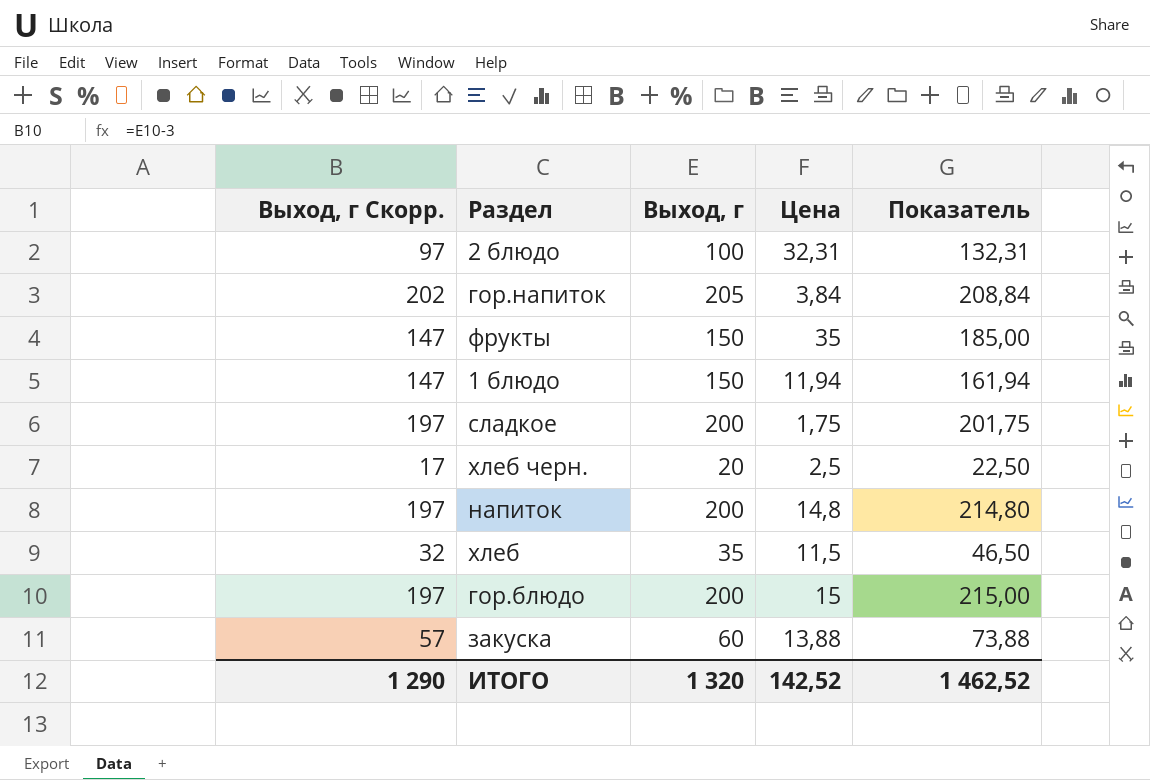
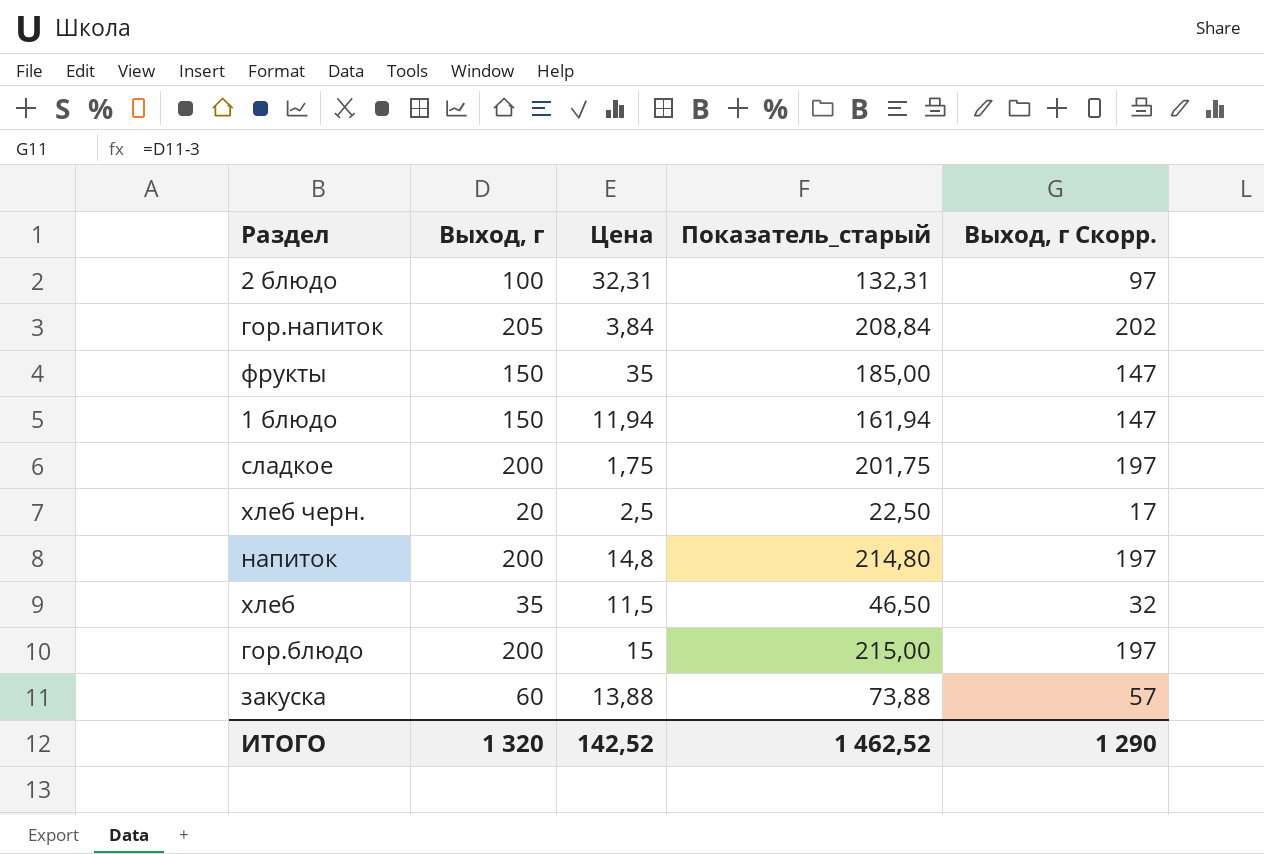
column name: Показатель -> Показатель_старый
column Выход, г Скорр. | position: 1 -> 5

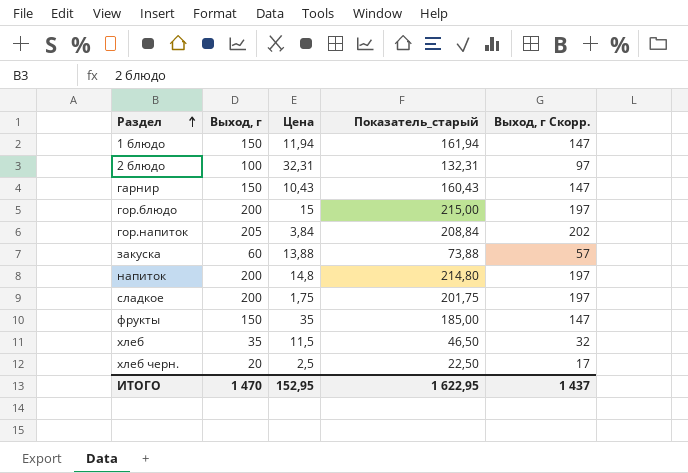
row order: none -> Раздел ascending
row гарнир: none -> 150 | 10,43 | 160,43 | 147
ИТОГО | Выход, г: 1 320 -> 1 470
ИТОГО | Цена: 142,52 -> 152,95
ИТОГО | Показатель_старый: 1 462,52 -> 1 622,95
ИТОГО | Выход, г Скорр.: 1 290 -> 1 437

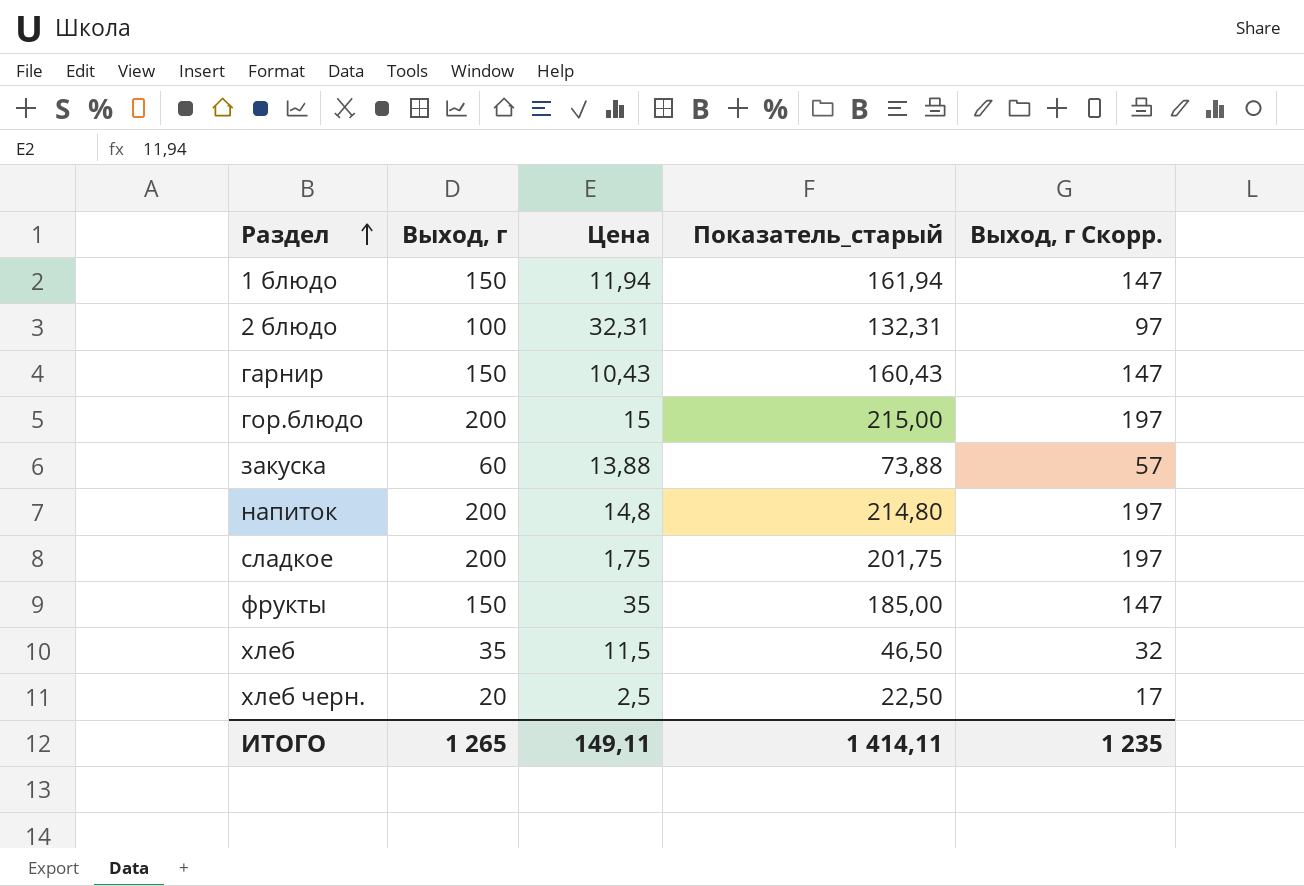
row гор.напиток: 205 | 3,84 | 208,84 | 202 -> none
ИТОГО | Выход, г: 1 470 -> 1 265
ИТОГО | Цена: 152,95 -> 149,11
ИТОГО | Показатель_старый: 1 622,95 -> 1 414,11
ИТОГО | Выход, г Скорр.: 1 437 -> 1 235

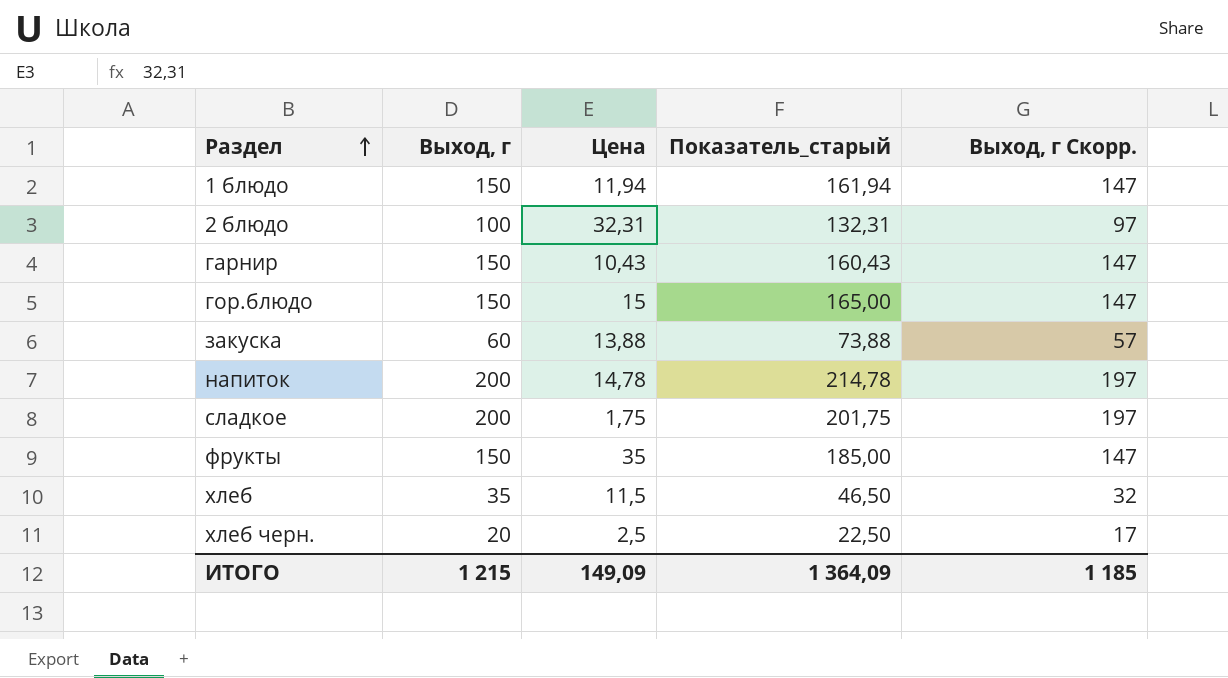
гор.блюдо | Выход, г: 200 -> 150
гор.блюдо | Показатель_старый: 215,00 -> 165,00
гор.блюдо | Выход, г Скорр.: 197 -> 147
напиток | Цена: 14,8 -> 14,78
напиток | Показатель_старый: 214,80 -> 214,78
ИТОГО | Выход, г: 1 265 -> 1 215
ИТОГО | Цена: 149,11 -> 149,09
ИТОГО | Показатель_старый: 1 414,11 -> 1 364,09
ИТОГО | Выход, г Скорр.: 1 235 -> 1 185

